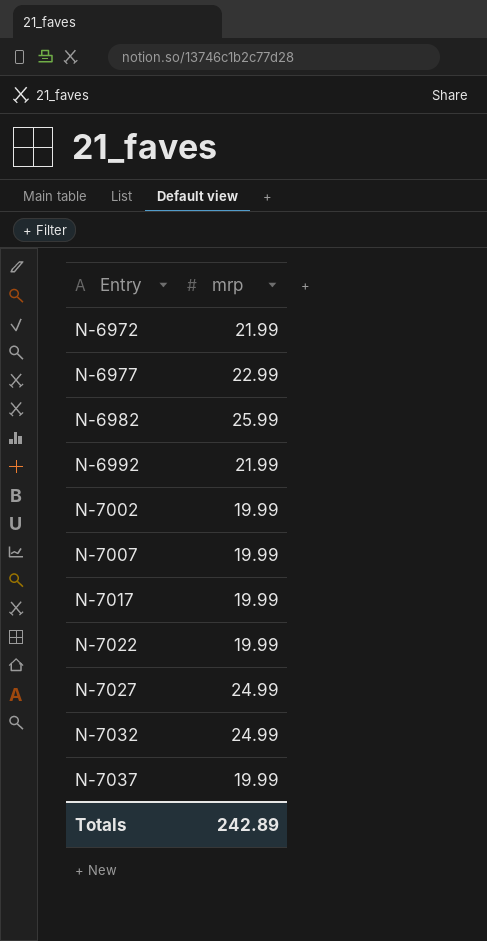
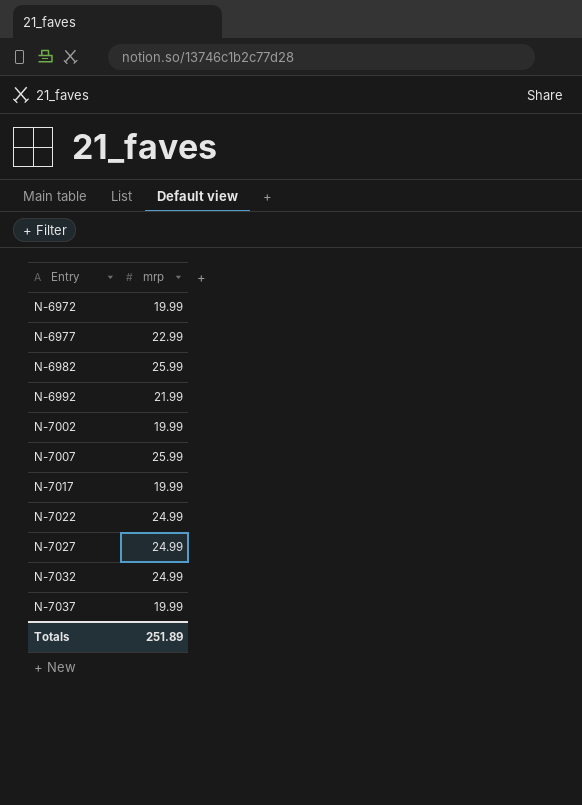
N-6972 | mrp: 21.99 -> 19.99
N-7007 | mrp: 19.99 -> 25.99
N-7022 | mrp: 19.99 -> 24.99
Totals | mrp: 242.89 -> 251.89

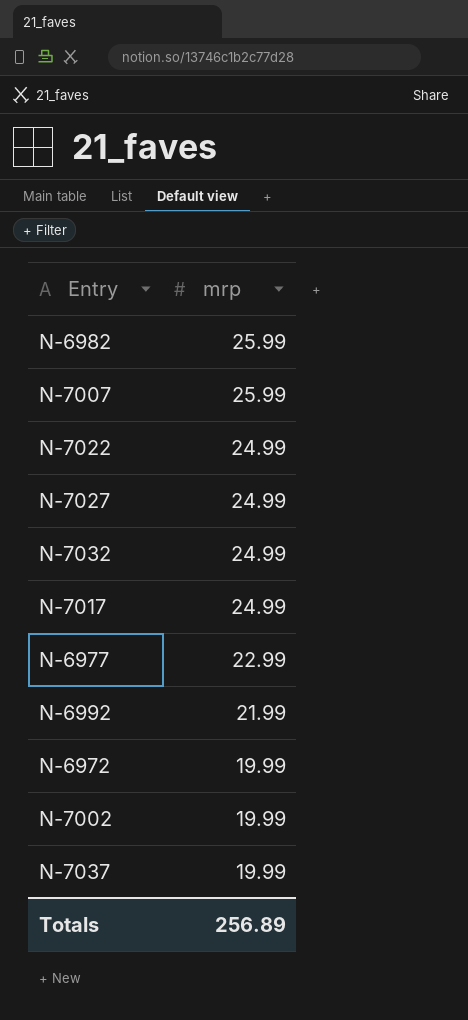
row order: Entry ascending -> mrp descending
N-7017 | mrp: 19.99 -> 24.99
Totals | mrp: 251.89 -> 256.89

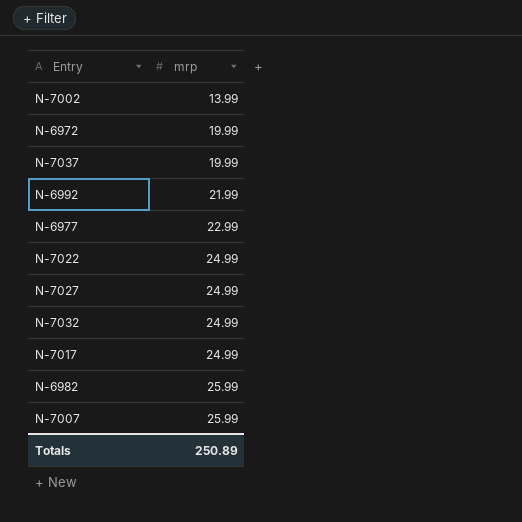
row order: mrp descending -> mrp ascending
N-7002 | mrp: 19.99 -> 13.99
Totals | mrp: 256.89 -> 250.89

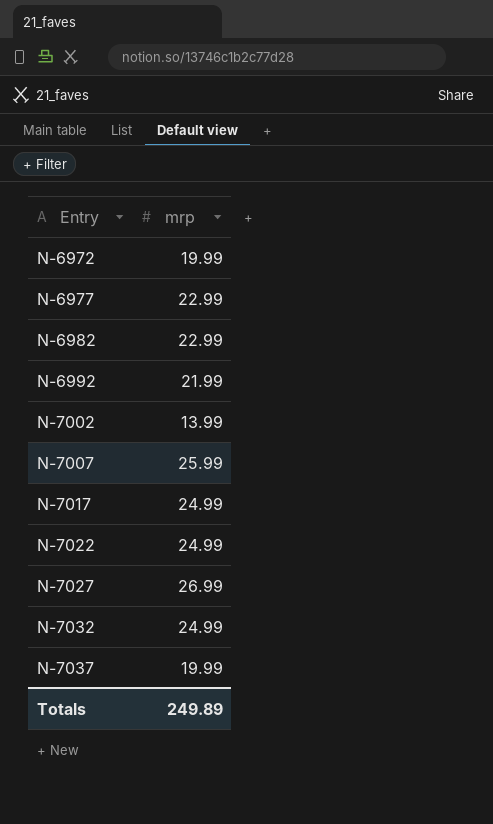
row order: mrp ascending -> Entry ascending
N-6982 | mrp: 25.99 -> 22.99
N-7027 | mrp: 24.99 -> 26.99
Totals | mrp: 250.89 -> 249.89

